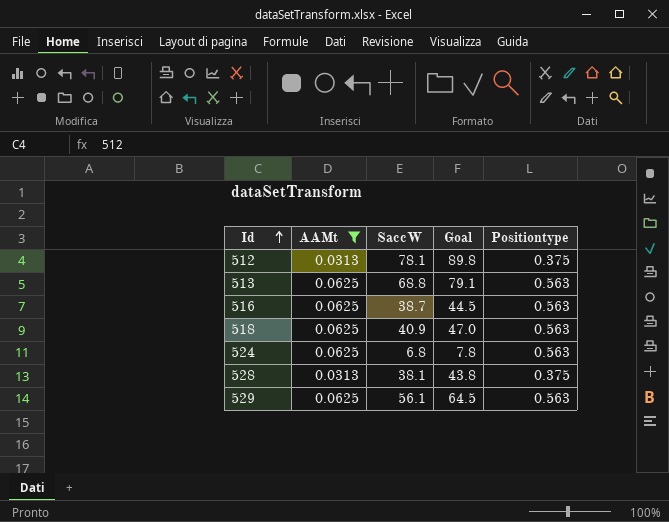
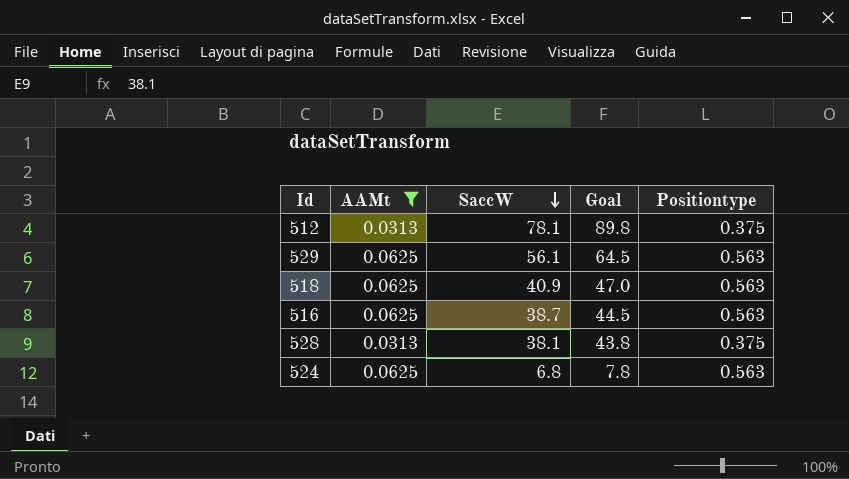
row order: Id ascending -> SaccW descending
row 513: 0.0625 | 68.8 | 79.1 | 0.563 -> none

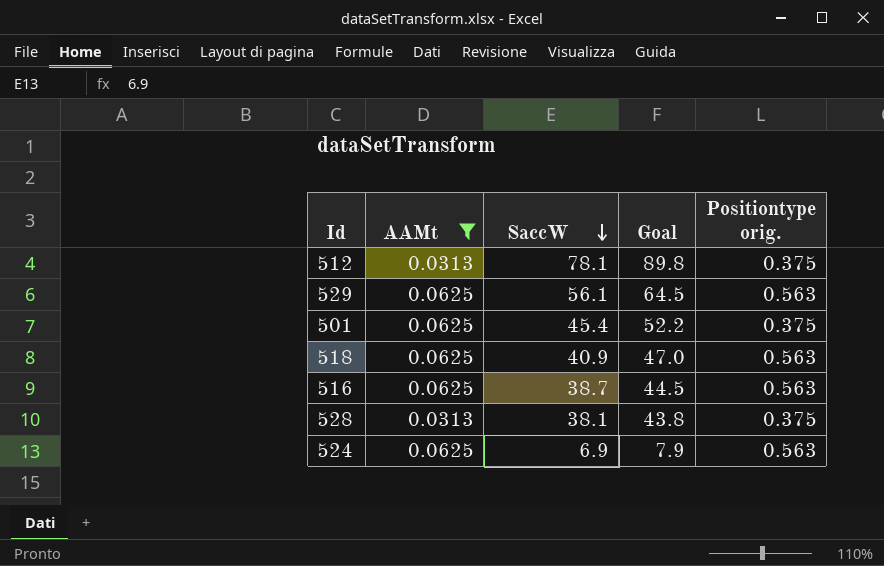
column name: Positiontype -> Positiontype orig.
row 501: none -> 0.0625 | 45.4 | 52.2 | 0.375
524 | SaccW: 6.8 -> 6.9
524 | Goal: 7.8 -> 7.9

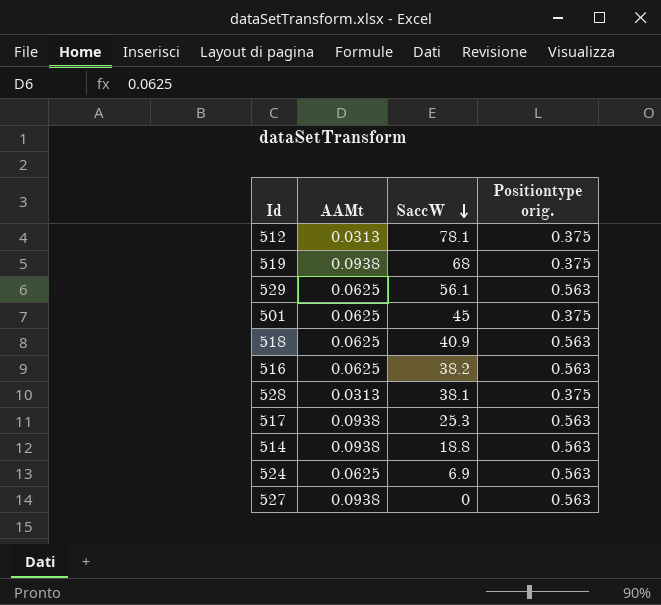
filter: AAMt != 0.0938 -> none
column Goal | formula: [SaccW] * 1.15 -> none
501 | SaccW: 45.4 -> 45
516 | SaccW: 38.7 -> 38.2

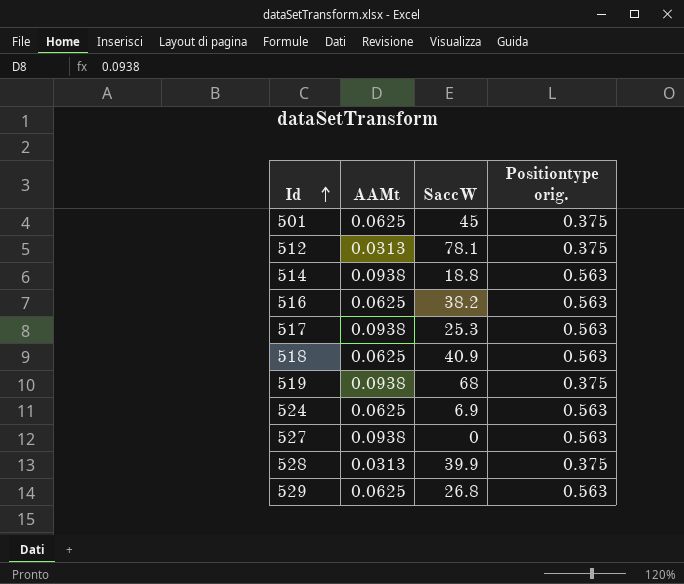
row order: SaccW descending -> Id ascending
528 | SaccW: 38.1 -> 39.9
529 | SaccW: 56.1 -> 26.8

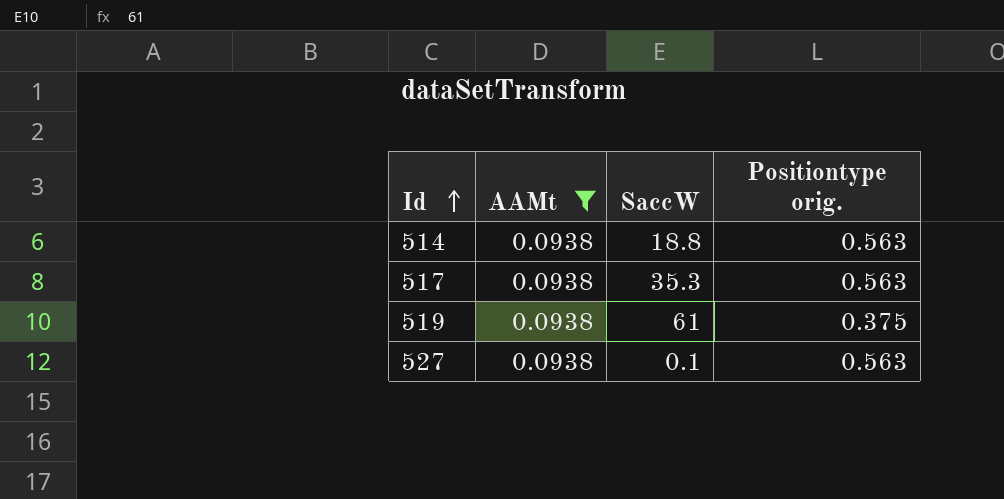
filter: none -> AAMt = 0.0938
517 | SaccW: 25.3 -> 35.3
519 | SaccW: 68 -> 61
527 | SaccW: 0 -> 0.1

